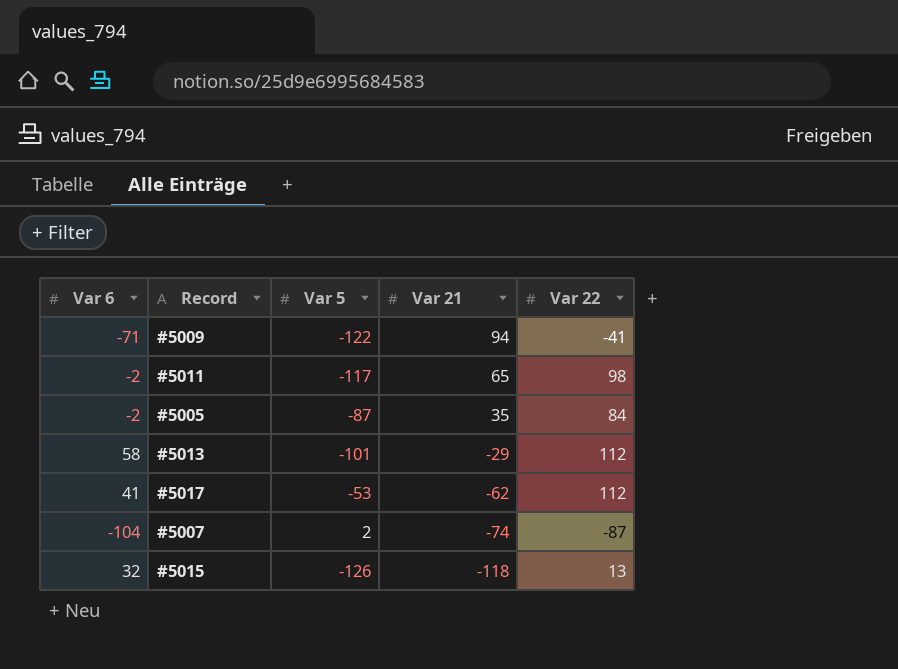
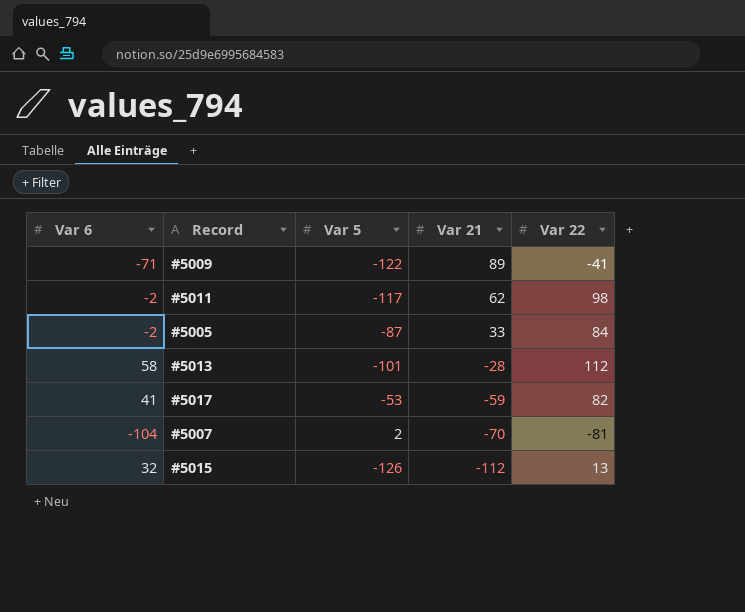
#5009 | Var 21: 94 -> 89
#5011 | Var 21: 65 -> 62
#5005 | Var 21: 35 -> 33
#5013 | Var 21: -29 -> -28
#5017 | Var 21: -62 -> -59
#5017 | Var 22: 112 -> 82
#5007 | Var 21: -74 -> -70
#5007 | Var 22: -87 -> -81
#5015 | Var 21: -118 -> -112

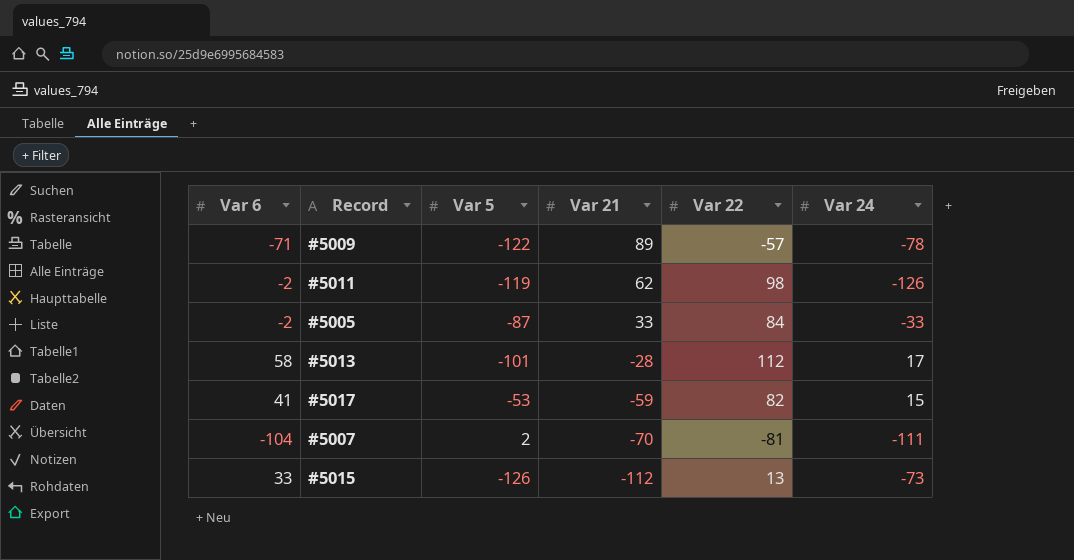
column Var 24 | position: none -> 6
#5009 | Var 22: -41 -> -57
#5011 | Var 5: -117 -> -119
#5015 | Var 6: 32 -> 33

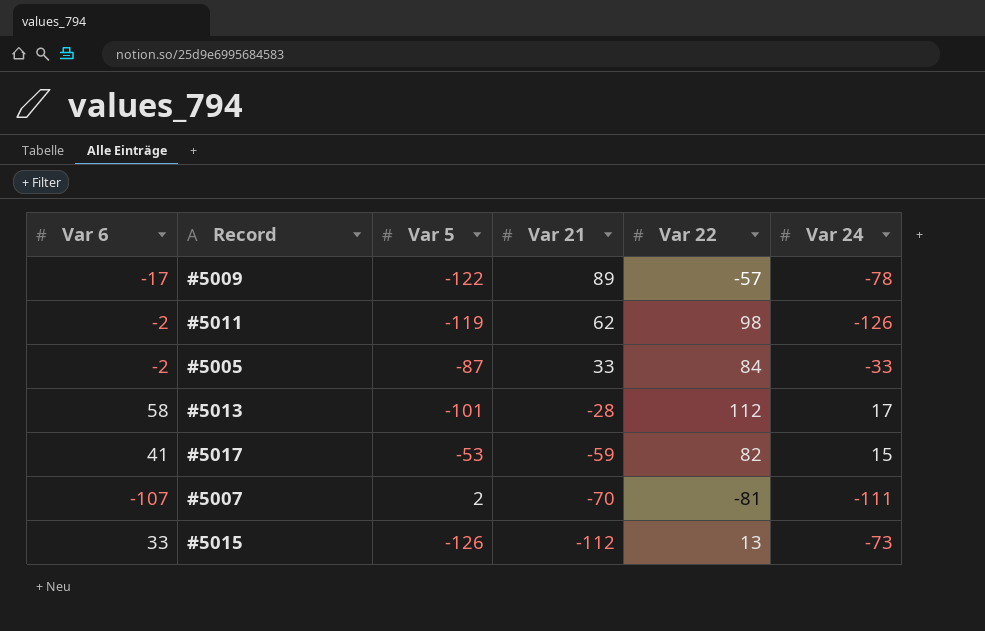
#5009 | Var 6: -71 -> -17
#5007 | Var 6: -104 -> -107

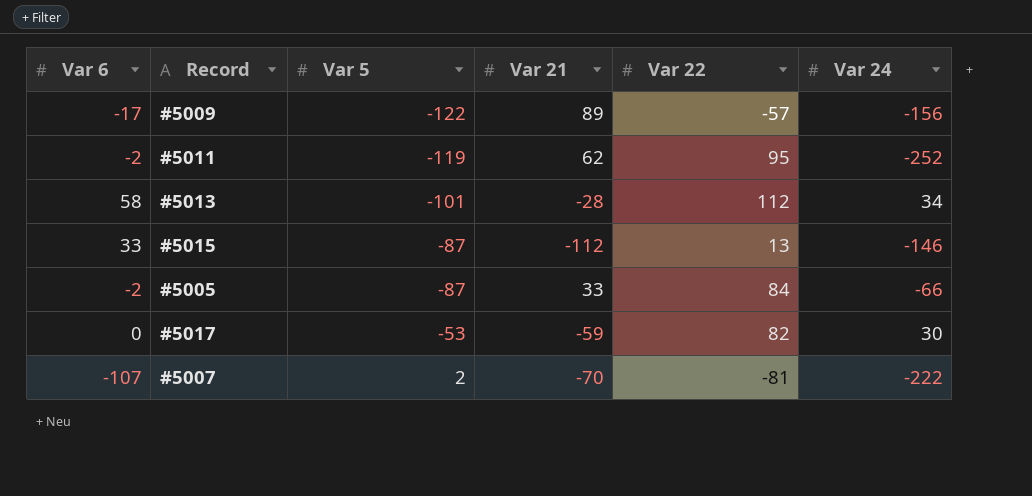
row order: Var 21 descending -> Var 5 ascending
#5009 | Var 24: -78 -> -156
#5011 | Var 22: 98 -> 95
#5011 | Var 24: -126 -> -252
#5013 | Var 24: 17 -> 34
#5015 | Var 5: -126 -> -87
#5015 | Var 24: -73 -> -146
#5005 | Var 24: -33 -> -66
#5017 | Var 6: 41 -> 0
#5017 | Var 24: 15 -> 30
#5007 | Var 24: -111 -> -222

